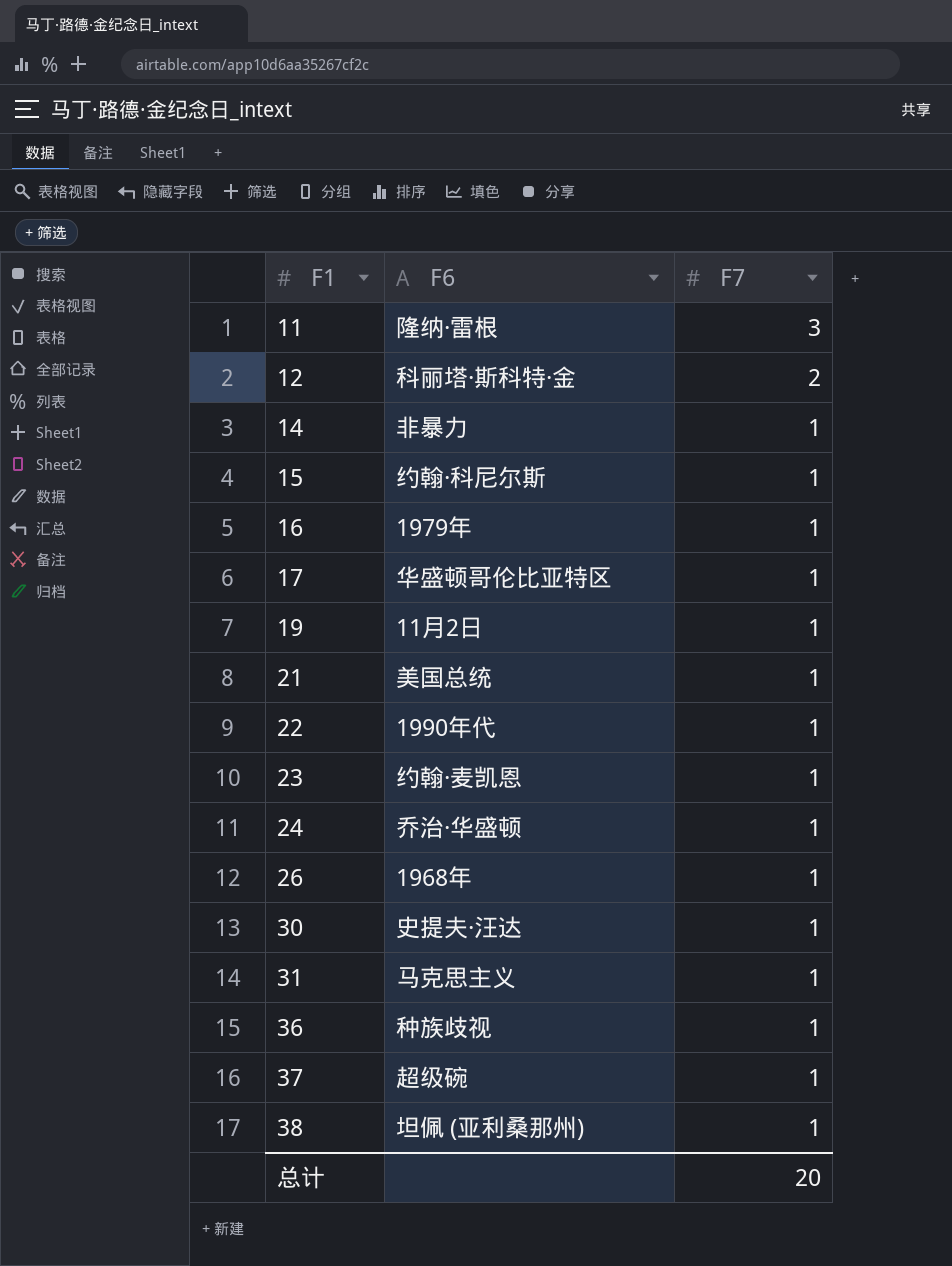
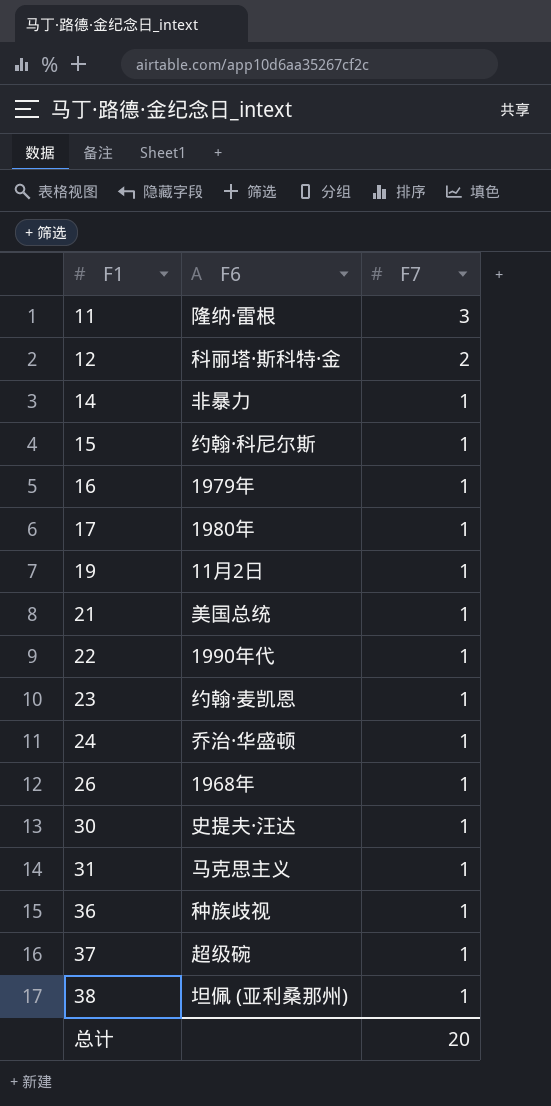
17 | F6: 华盛顿哥伦比亚特区 -> 1980年

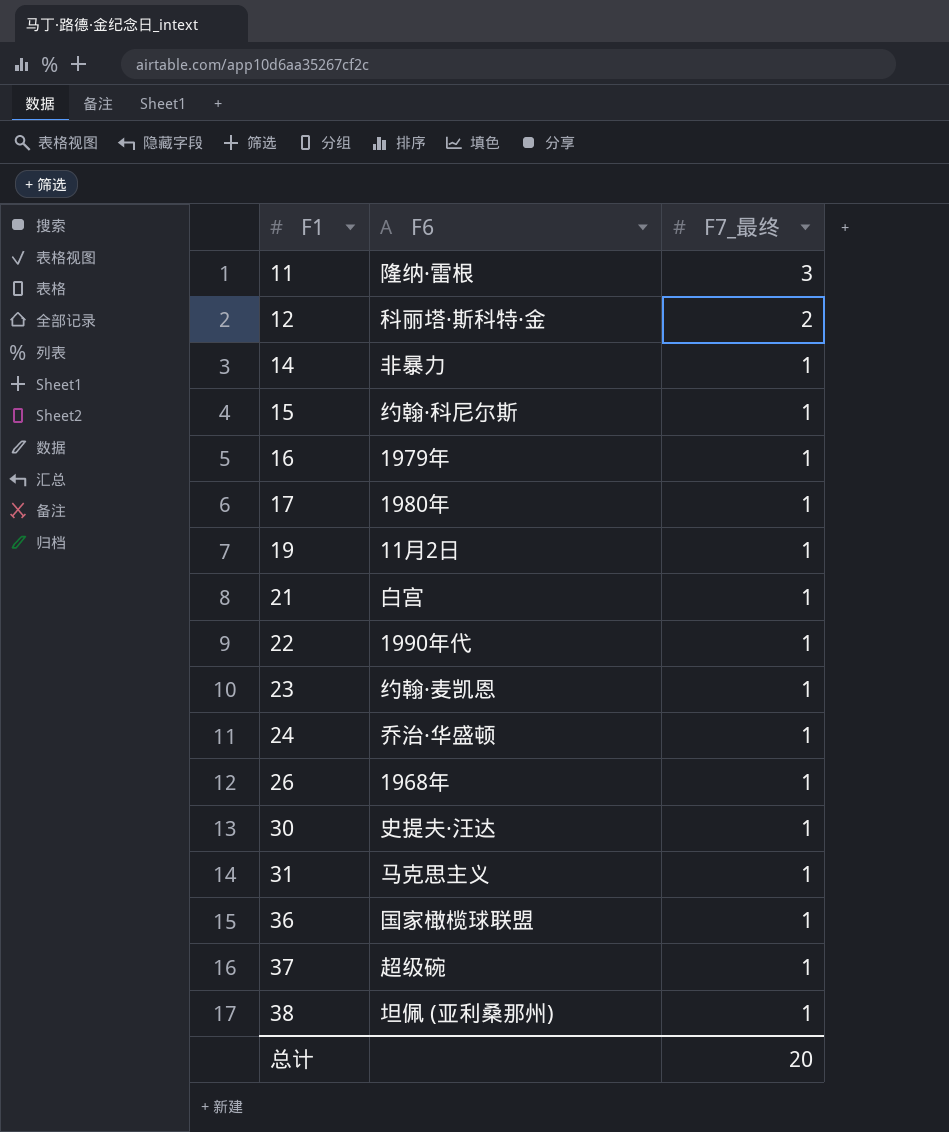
column name: F7 -> F7_最终
21 | F6: 美国总统 -> 白宫
36 | F6: 种族歧视 -> 国家橄榄球联盟

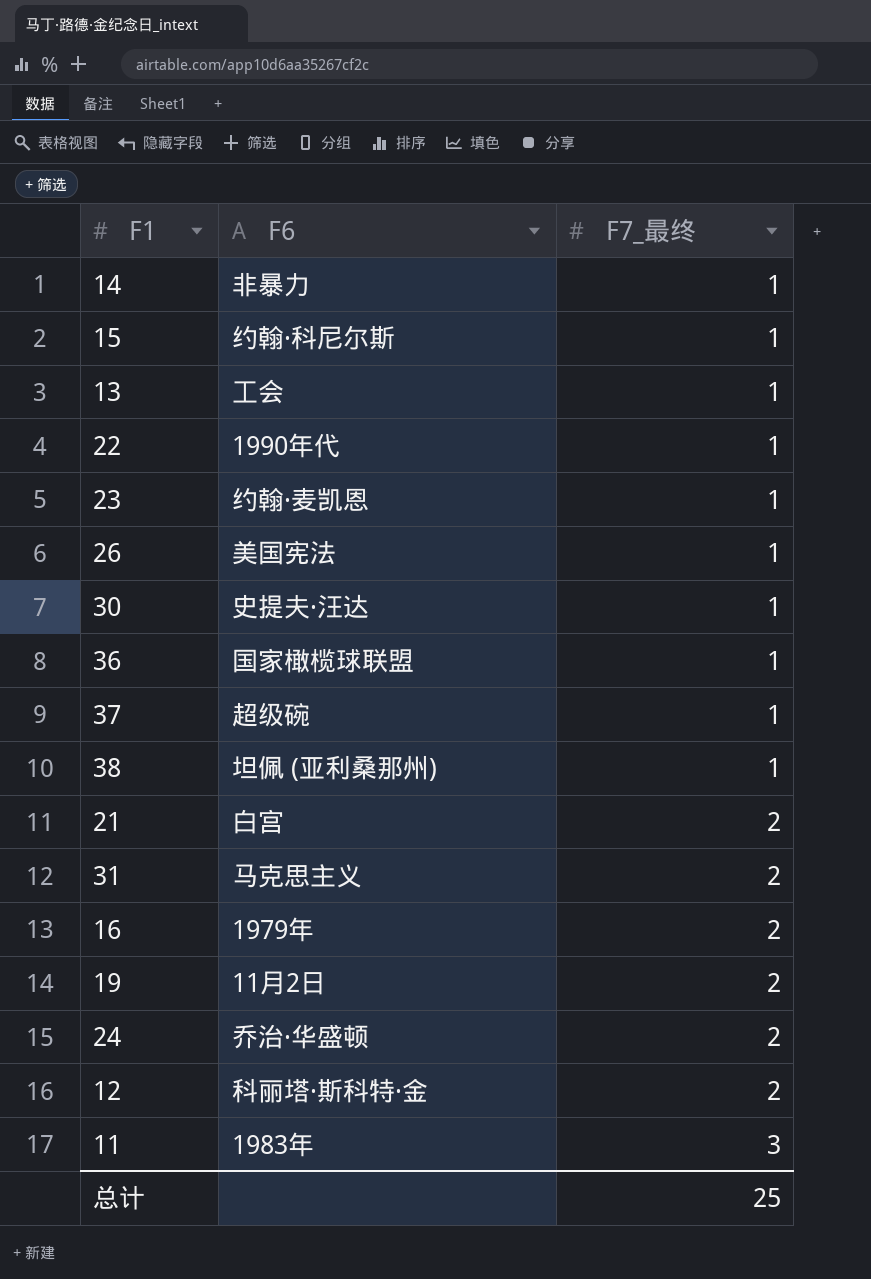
row order: F1 ascending -> F7_最终 ascending
row 17: 1980年 | 1 -> none
row 13: none -> 工会 | 1
26 | F6: 1968年 -> 美国宪法
21 | F7_最终: 1 -> 2
31 | F7_最终: 1 -> 2
16 | F7_最终: 1 -> 2
19 | F7_最终: 1 -> 2
24 | F7_最终: 1 -> 2
11 | F6: 隆纳·雷根 -> 1983年
总计 | F7_最终: 20 -> 25

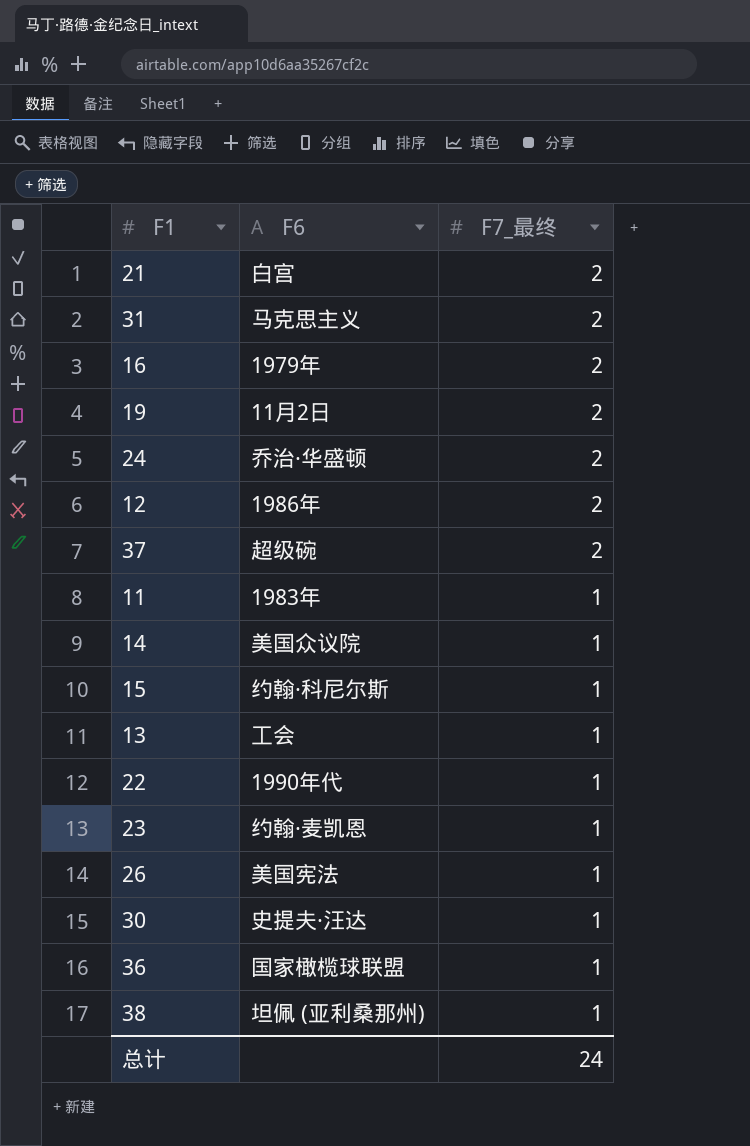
row order: F7_最终 ascending -> F7_最终 descending
12 | F6: 科丽塔·斯科特·金 -> 1986年
37 | F7_最终: 1 -> 2
11 | F7_最终: 3 -> 1
14 | F6: 非暴力 -> 美国众议院
总计 | F7_最终: 25 -> 24

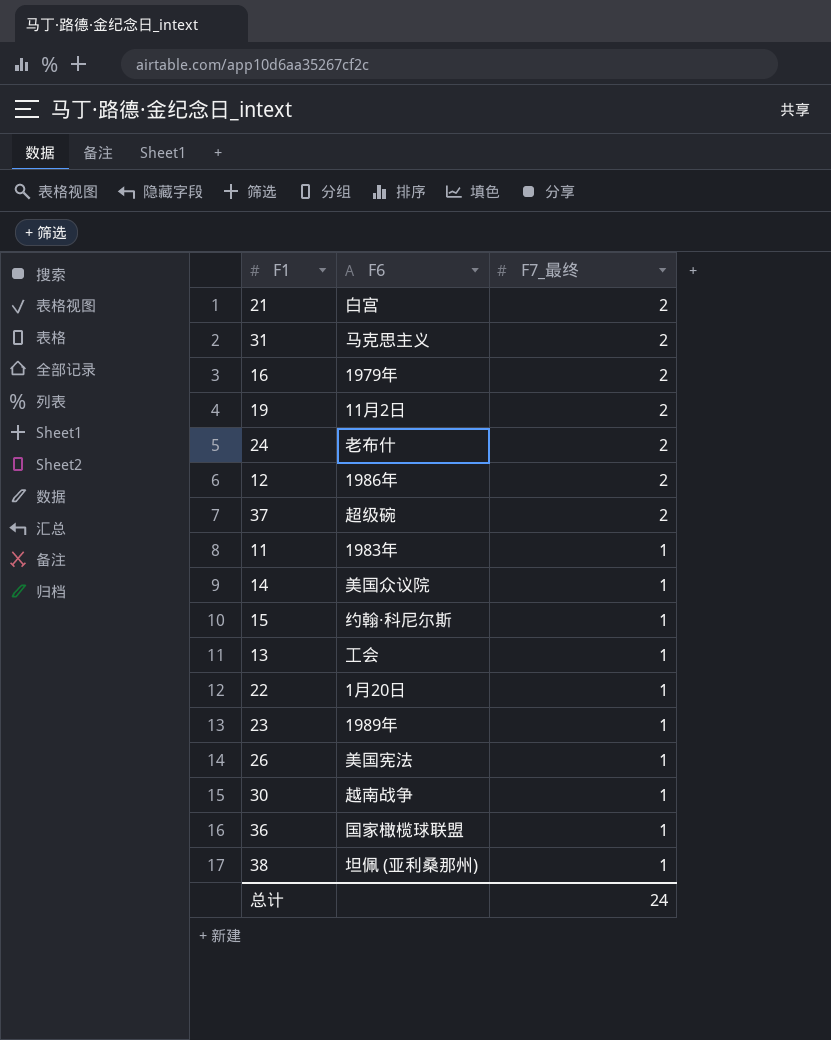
24 | F6: 乔治·华盛顿 -> 老布什
22 | F6: 1990年代 -> 1月20日
23 | F6: 约翰·麦凯恩 -> 1989年
30 | F6: 史提夫·汪达 -> 越南战争

